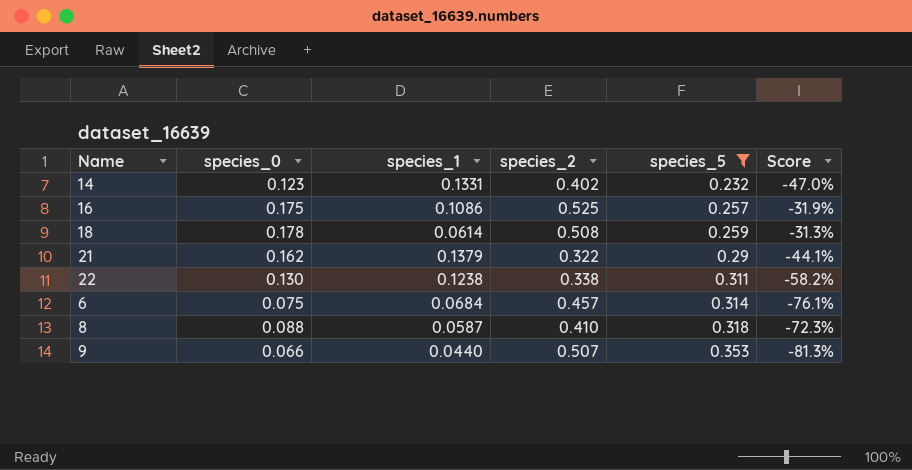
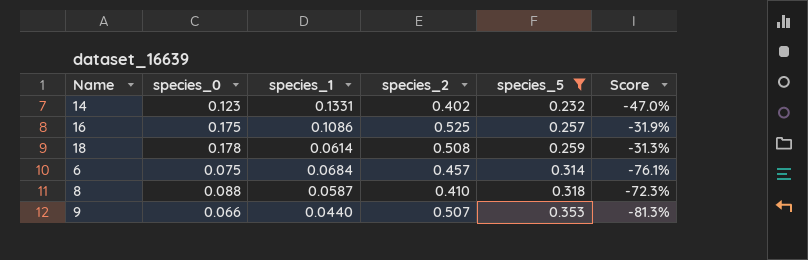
row 21: 0.162 | 0.1379 | 0.322 | 0.29 | -44.1% -> none
row 22: 0.130 | 0.1238 | 0.338 | 0.311 | -58.2% -> none

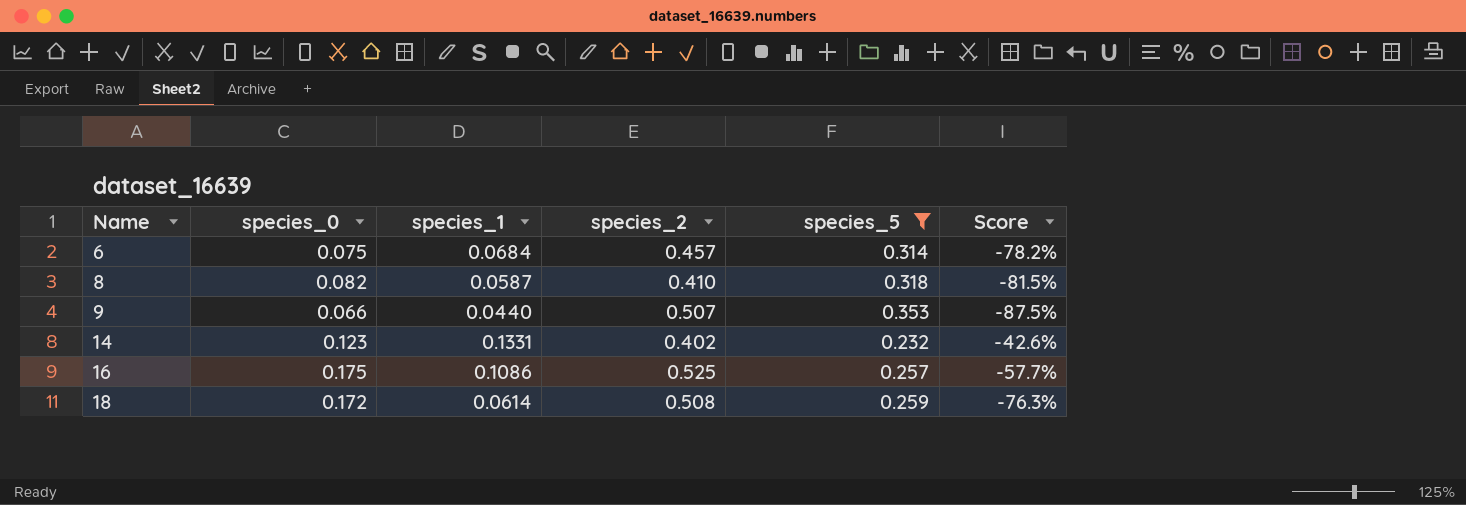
row order: species_5 ascending -> Name ascending
column Score | formula: ([species_0] - [species_5]) / [species_5] -> ([species_1] - [species_5]) / [species_5]
8 | species_0: 0.088 -> 0.082
18 | species_0: 0.178 -> 0.172

